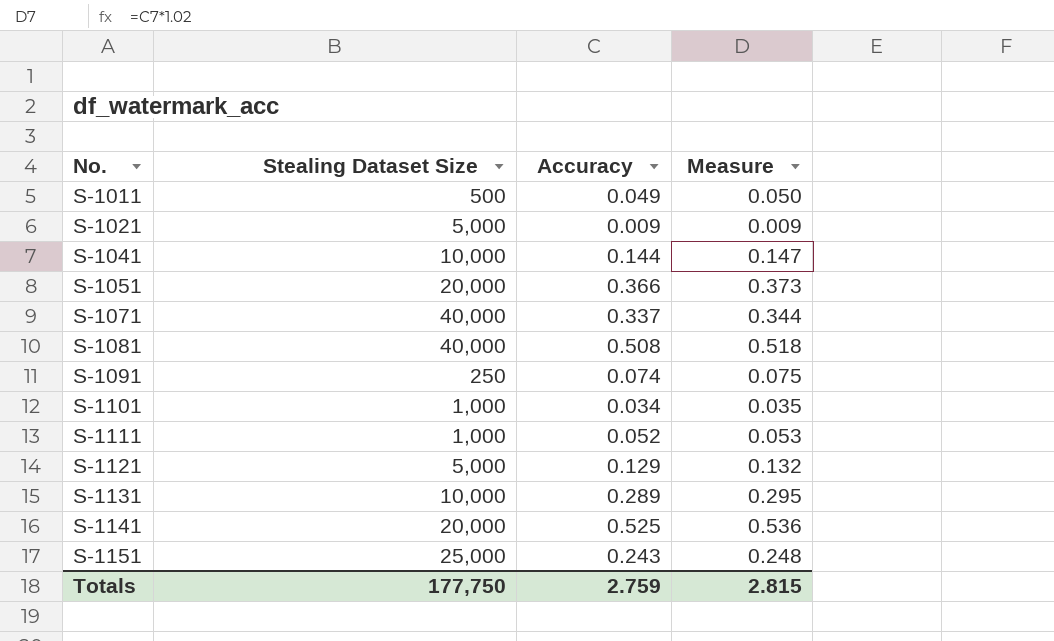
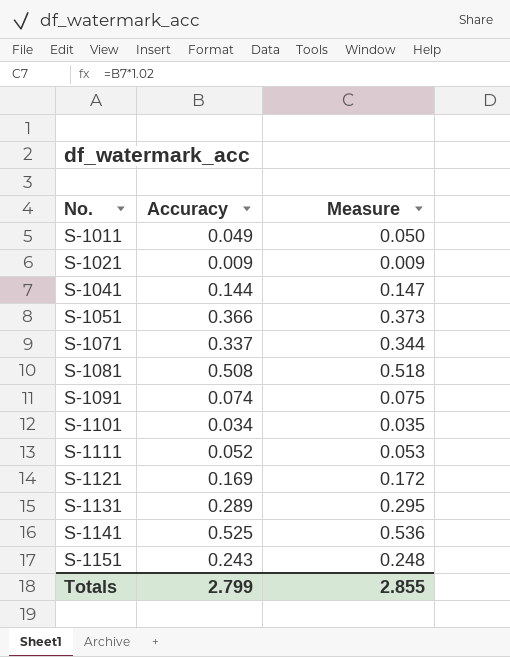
column Stealing Dataset Size | position: 2 -> none
S-1121 | Accuracy: 0.129 -> 0.169
S-1121 | Measure: 0.132 -> 0.172
Totals | Accuracy: 2.759 -> 2.799
Totals | Measure: 2.815 -> 2.855

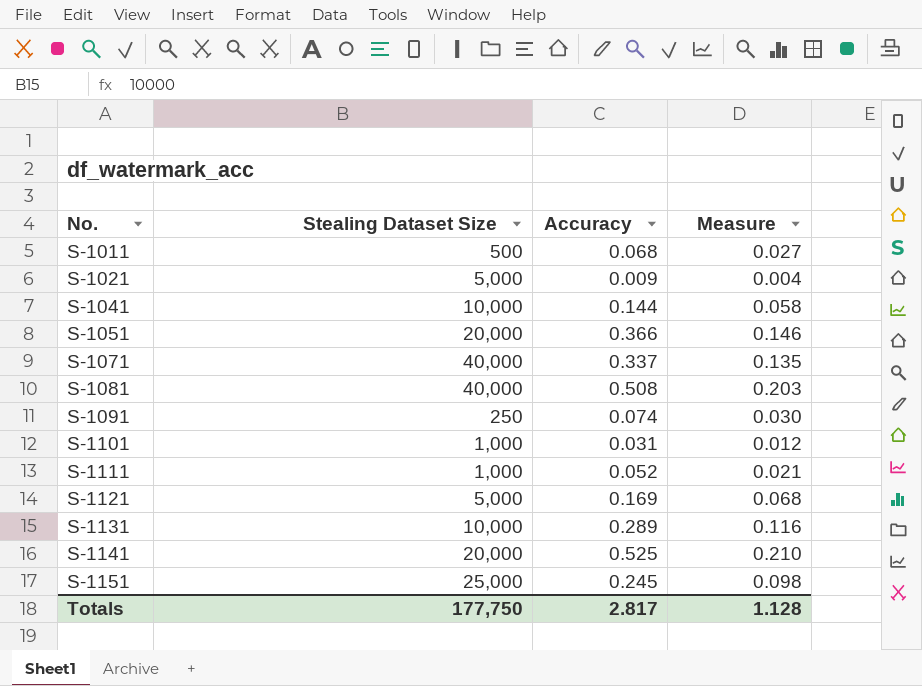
column Stealing Dataset Size | position: none -> 2
column Measure | formula: [Accuracy] * 1.02 -> [Accuracy] * 0.4
S-1011 | Accuracy: 0.049 -> 0.068
S-1101 | Accuracy: 0.034 -> 0.031
S-1151 | Accuracy: 0.243 -> 0.245
Totals | Accuracy: 2.799 -> 2.817
Totals | Measure: 2.855 -> 1.128

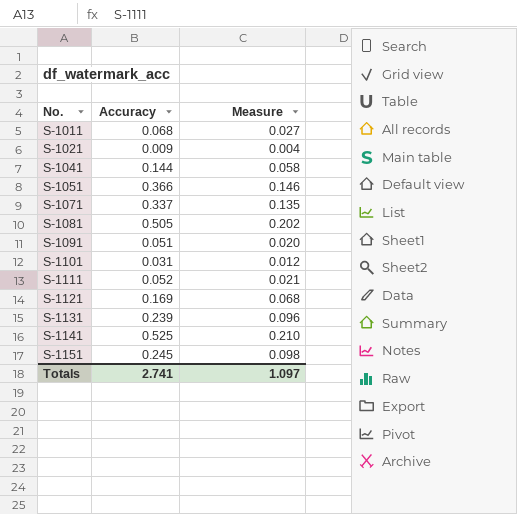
column Stealing Dataset Size | position: 2 -> none
S-1081 | Accuracy: 0.508 -> 0.505
S-1081 | Measure: 0.203 -> 0.202
S-1091 | Accuracy: 0.074 -> 0.051
S-1091 | Measure: 0.030 -> 0.020
S-1131 | Accuracy: 0.289 -> 0.239
S-1131 | Measure: 0.116 -> 0.096
Totals | Accuracy: 2.817 -> 2.741
Totals | Measure: 1.128 -> 1.097

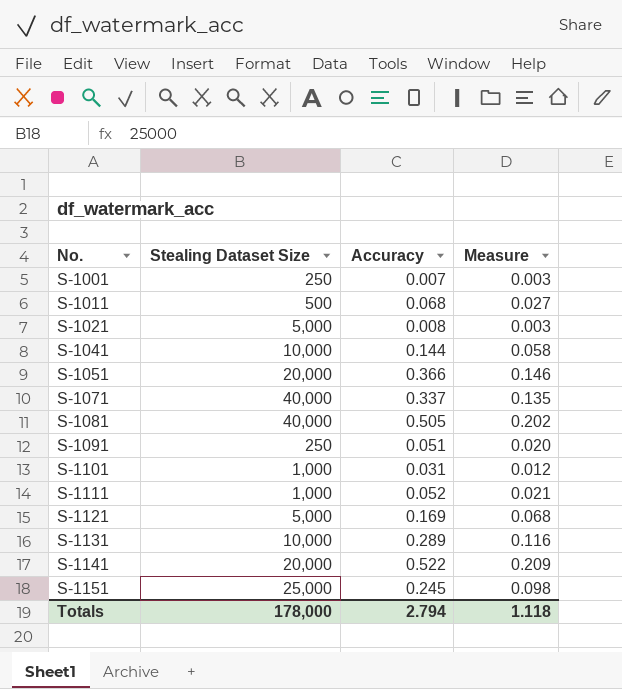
column Stealing Dataset Size | position: none -> 2
row S-1001: none -> 250 | 0.007 | 0.003
S-1021 | Accuracy: 0.009 -> 0.008
S-1021 | Measure: 0.004 -> 0.003
S-1131 | Accuracy: 0.239 -> 0.289
S-1131 | Measure: 0.096 -> 0.116
S-1141 | Accuracy: 0.525 -> 0.522
S-1141 | Measure: 0.210 -> 0.209
Totals | Accuracy: 2.741 -> 2.794
Totals | Measure: 1.097 -> 1.118

